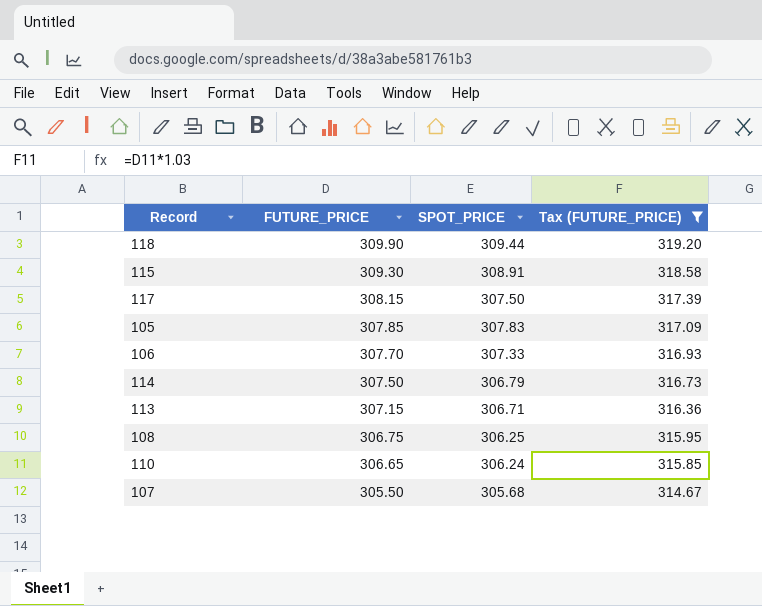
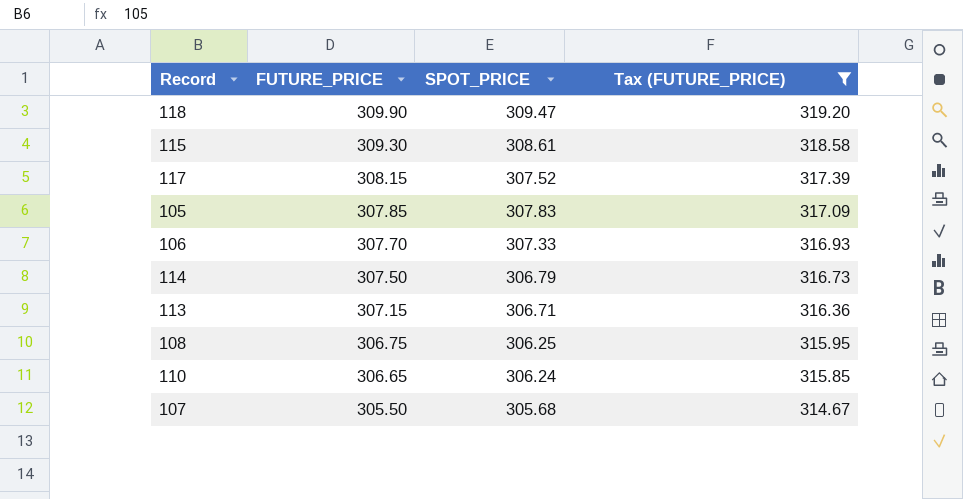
118 | SPOT_PRICE: 309.44 -> 309.47
115 | SPOT_PRICE: 308.91 -> 308.61
117 | SPOT_PRICE: 307.50 -> 307.52

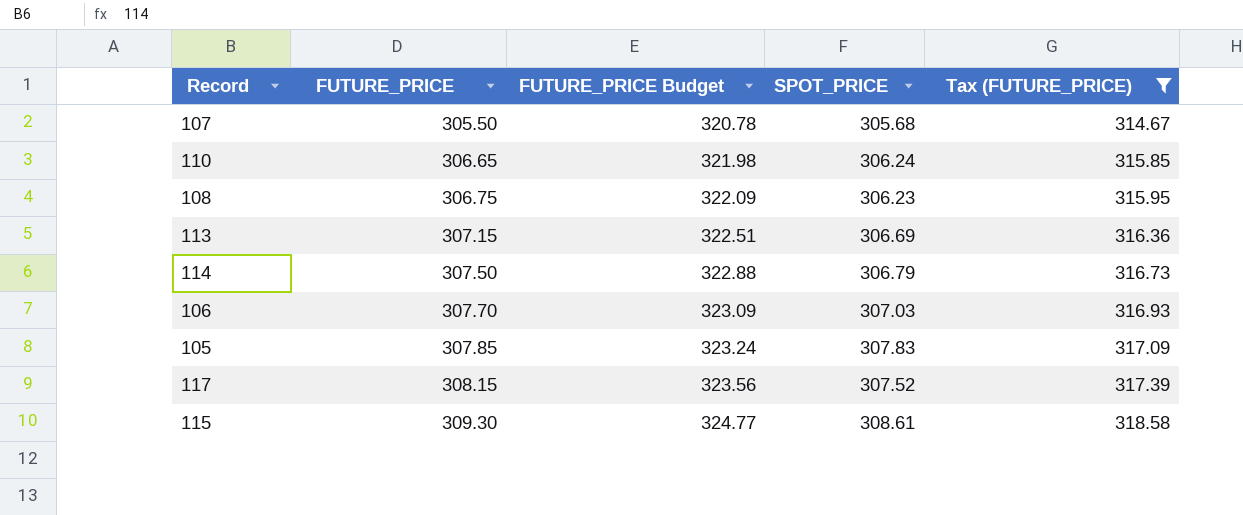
row order: FUTURE_PRICE descending -> FUTURE_PRICE ascending
column FUTURE_PRICE Budget | formula: none -> [FUTURE_PRICE] * 1.05
row 118: 309.90 | 309.47 | 319.20 -> none
108 | SPOT_PRICE: 306.25 -> 306.23
113 | SPOT_PRICE: 306.71 -> 306.69
106 | SPOT_PRICE: 307.33 -> 307.03

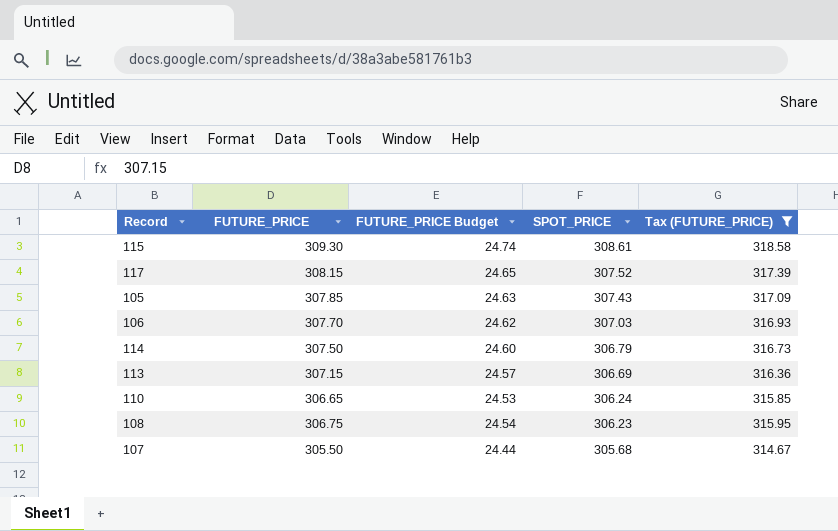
row order: FUTURE_PRICE ascending -> SPOT_PRICE descending
column FUTURE_PRICE Budget | formula: [FUTURE_PRICE] * 1.05 -> [FUTURE_PRICE] * 0.08
105 | SPOT_PRICE: 307.83 -> 307.43

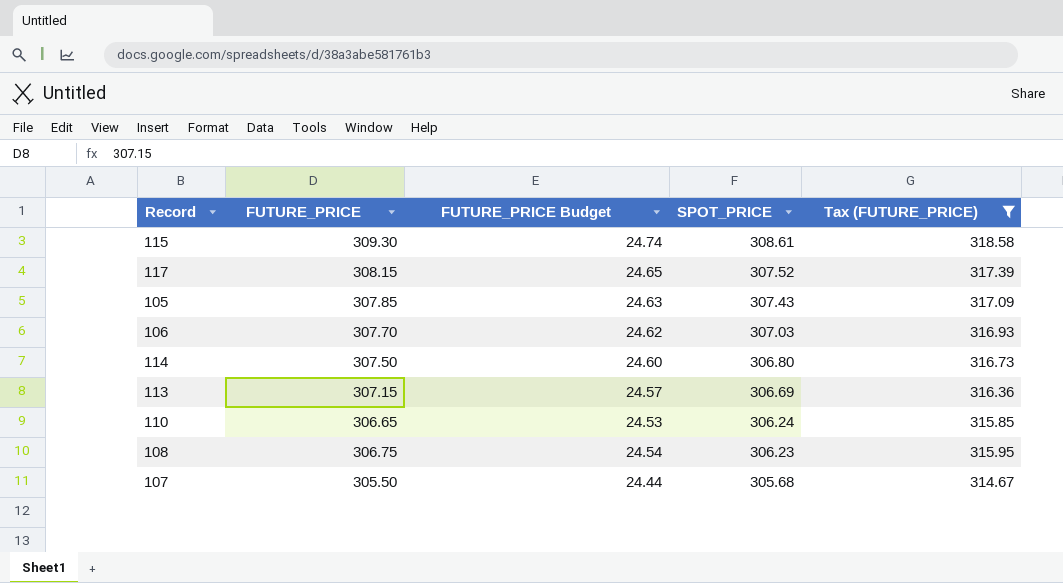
114 | SPOT_PRICE: 306.79 -> 306.80

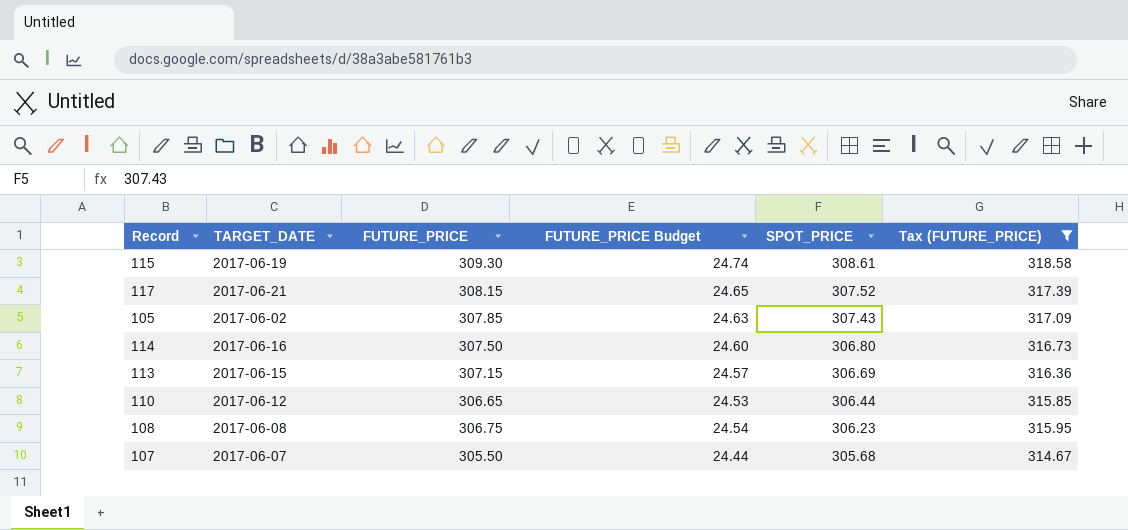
column TARGET_DATE | position: none -> 2
row 106: 307.70 | 24.62 | 307.03 | 316.93 -> none
110 | SPOT_PRICE: 306.24 -> 306.44

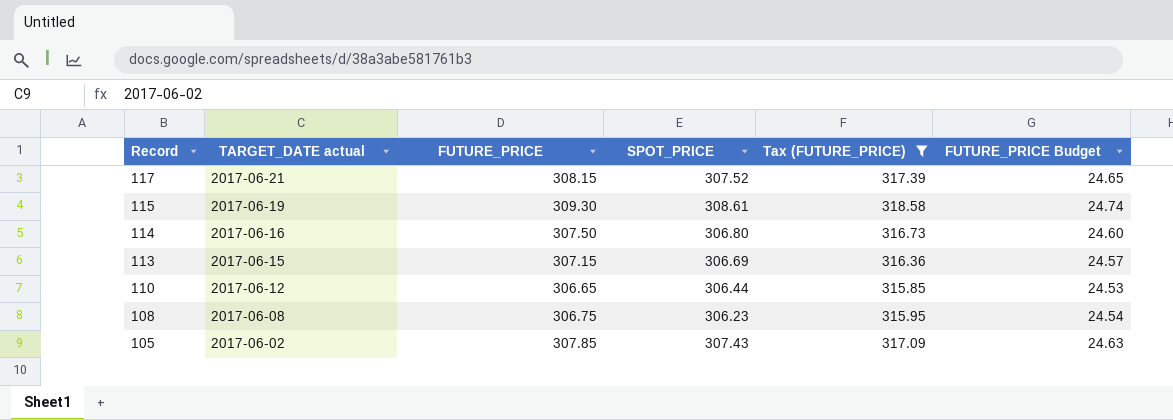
row order: SPOT_PRICE descending -> Record descending
column name: TARGET_DATE -> TARGET_DATE actual
column FUTURE_PRICE Budget | position: 4 -> 6
row 107: 2017-06-07 | 305.50 | 24.44 | 305.68 | 314.67 -> none

